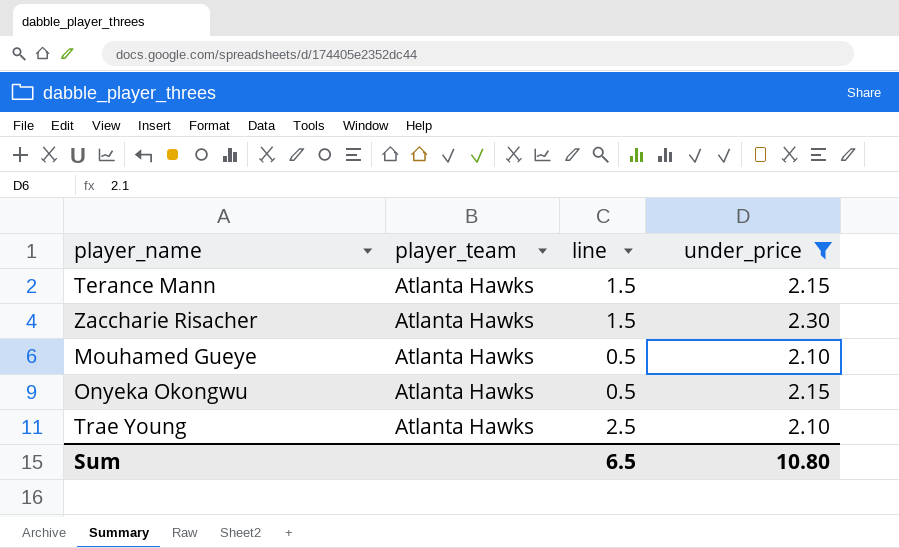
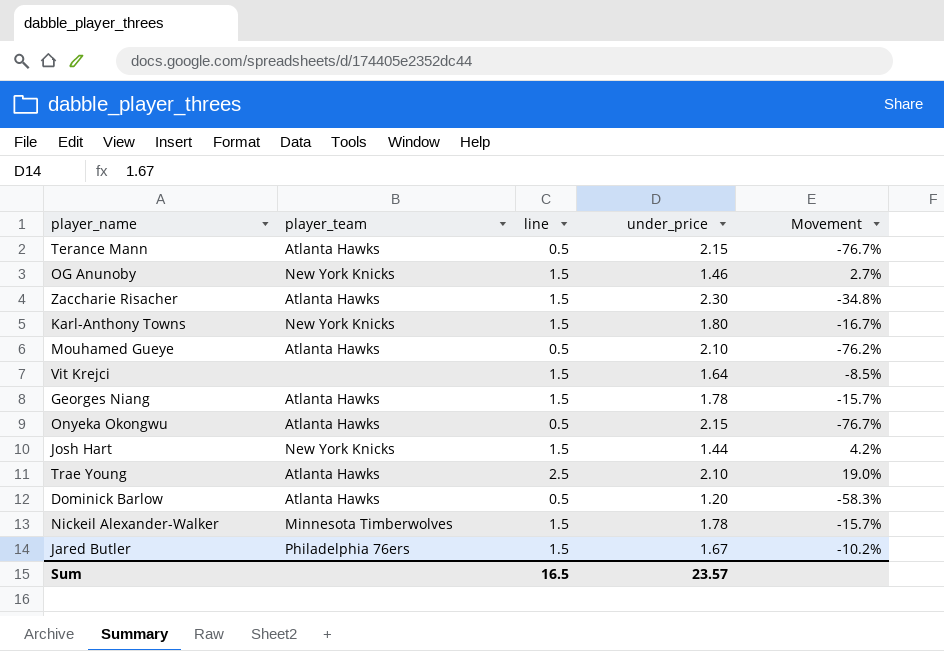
filter: under_price >= 2.10 -> none
column Movement | formula: none -> ([line] - [under_price]) / [under_price]
Terance Mann | line: 1.5 -> 0.5
Sum | line: 6.5 -> 16.5
Sum | under_price: 10.80 -> 23.57

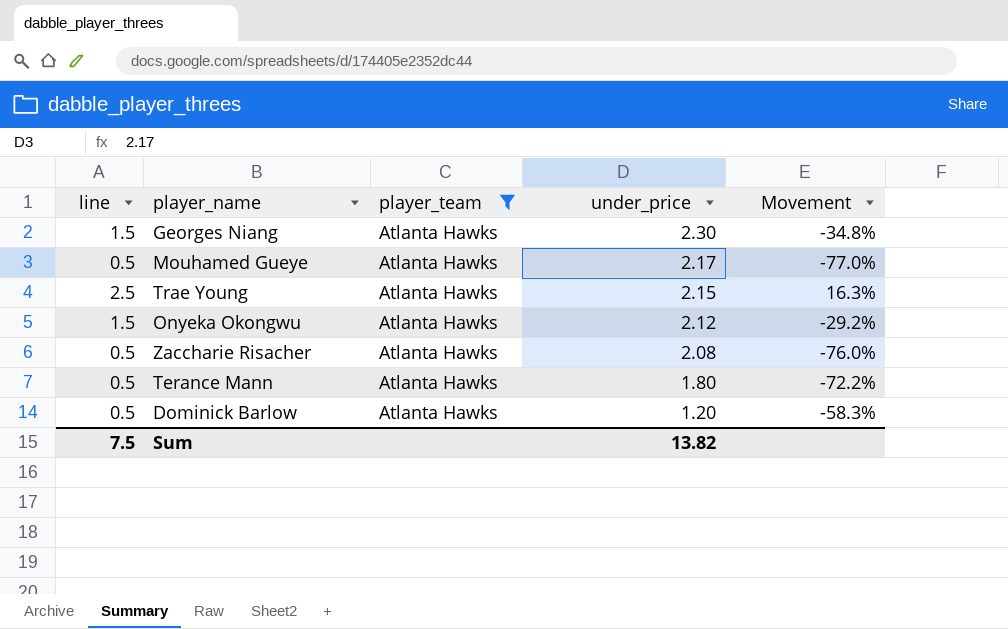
filter: none -> player_team = Atlanta Hawks
row order: none -> under_price descending
column line | position: 3 -> 1
Georges Niang | under_price: 1.78 -> 2.30
Georges Niang | Movement: -15.7% -> -34.8%
Mouhamed Gueye | under_price: 2.10 -> 2.17
Mouhamed Gueye | Movement: -76.2% -> -77.0%
Trae Young | under_price: 2.10 -> 2.15
Trae Young | Movement: 19.0% -> 16.3%
Onyeka Okongwu | line: 0.5 -> 1.5
Onyeka Okongwu | under_price: 2.15 -> 2.12
Onyeka Okongwu | Movement: -76.7% -> -29.2%
Zaccharie Risacher | line: 1.5 -> 0.5
Zaccharie Risacher | under_price: 2.30 -> 2.08
Zaccharie Risacher | Movement: -34.8% -> -76.0%
Terance Mann | under_price: 2.15 -> 1.80
Terance Mann | Movement: -76.7% -> -72.2%
Sum | line: 16.5 -> 7.5
Sum | under_price: 23.57 -> 13.82

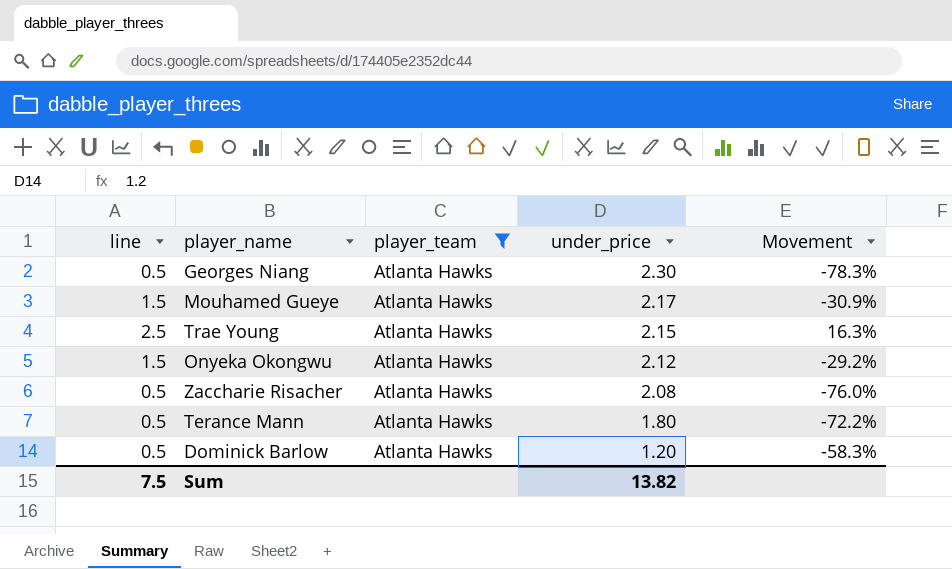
Georges Niang | line: 1.5 -> 0.5
Georges Niang | Movement: -34.8% -> -78.3%
Mouhamed Gueye | line: 0.5 -> 1.5
Mouhamed Gueye | Movement: -77.0% -> -30.9%

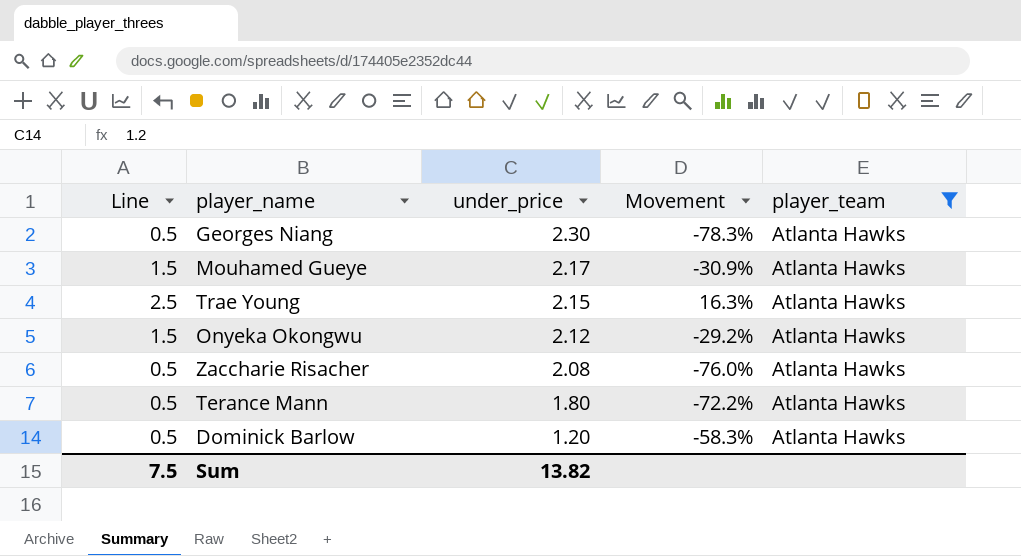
column name: line -> Line
column player_team | position: 3 -> 5

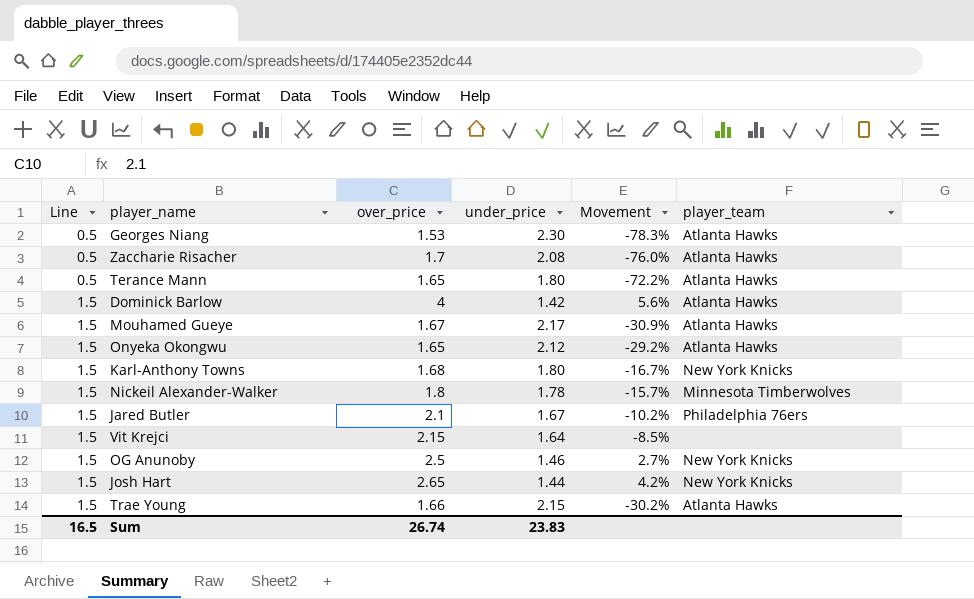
filter: player_team = Atlanta Hawks -> none
row order: under_price descending -> Line ascending
column over_price | position: none -> 3
Dominick Barlow | Line: 0.5 -> 1.5
Dominick Barlow | under_price: 1.20 -> 1.42
Dominick Barlow | Movement: -58.3% -> 5.6%
Trae Young | Line: 2.5 -> 1.5
Trae Young | Movement: 16.3% -> -30.2%
Sum | Line: 7.5 -> 16.5
Sum | under_price: 13.82 -> 23.83

